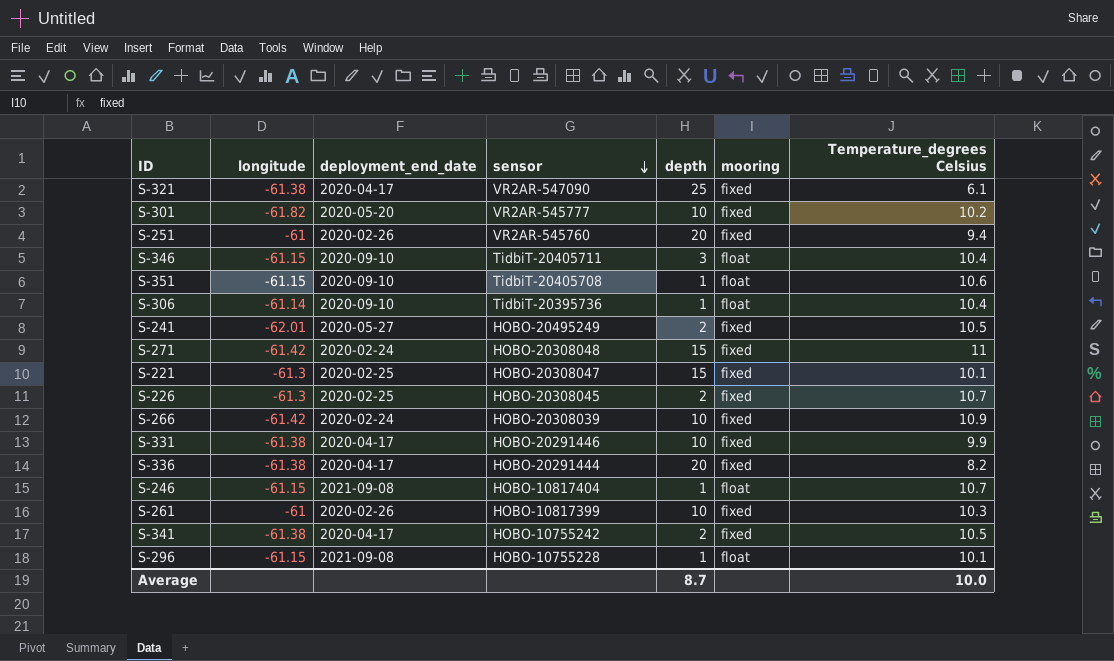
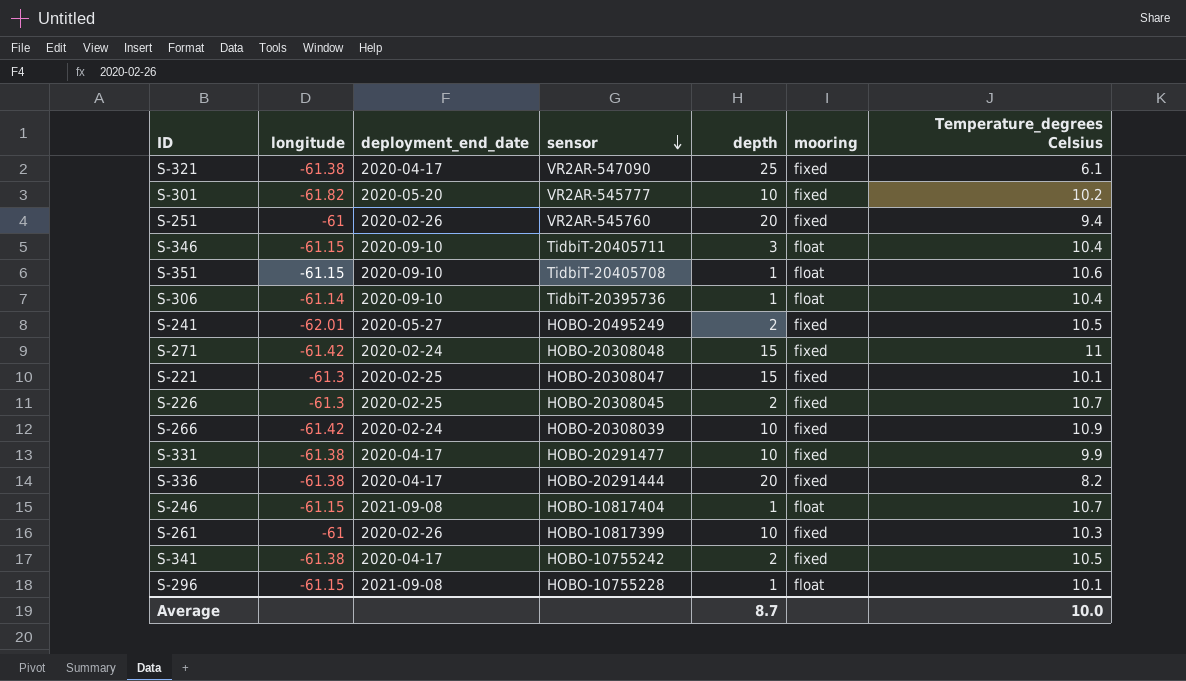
S-331 | sensor: HOBO-20291446 -> HOBO-20291477

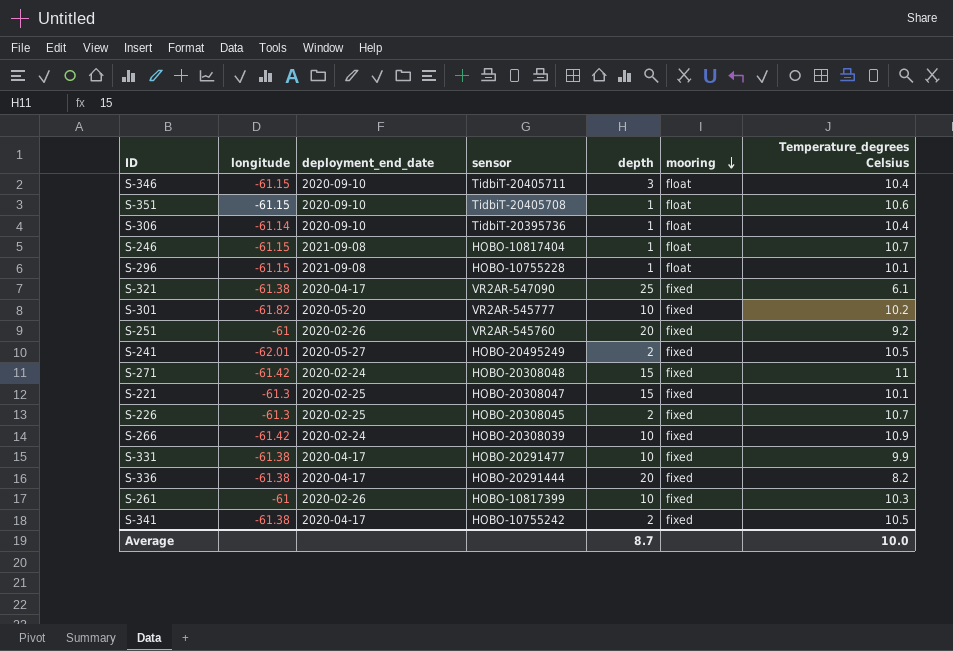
row order: sensor descending -> mooring descending
S-251 | Temperature_degrees Celsius: 9.4 -> 9.2

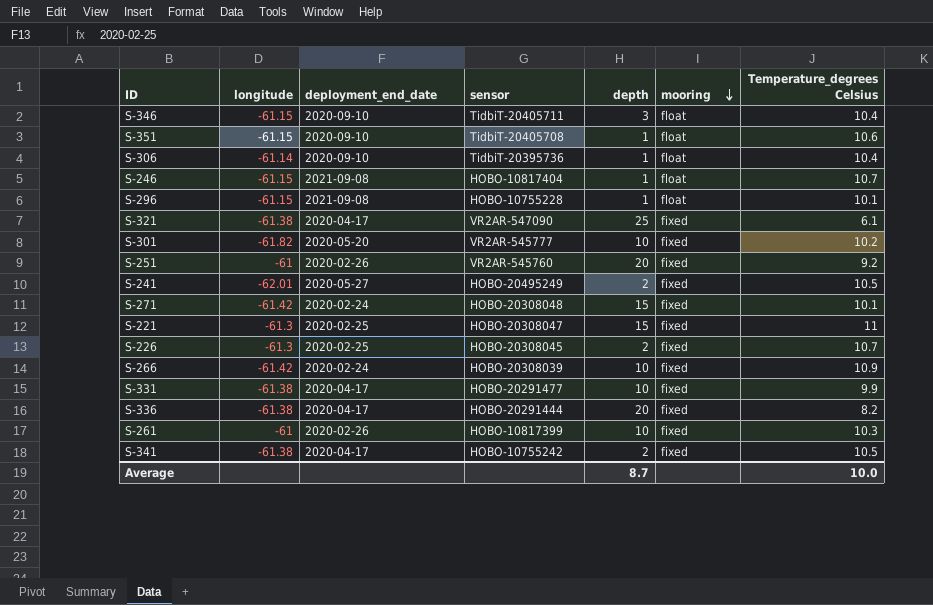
S-271 | Temperature_degrees Celsius: 11 -> 10.1
S-221 | Temperature_degrees Celsius: 10.1 -> 11

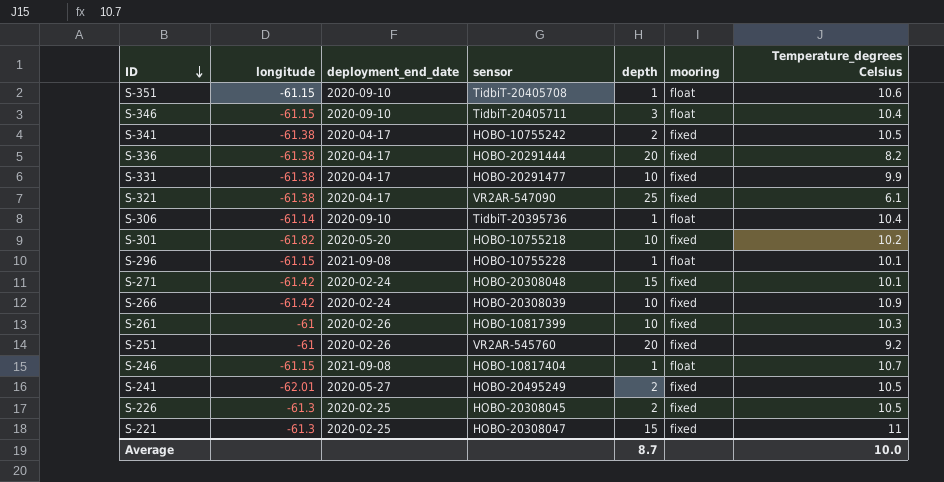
row order: mooring descending -> ID descending
S-301 | sensor: VR2AR-545777 -> HOBO-10755218
S-226 | Temperature_degrees Celsius: 10.7 -> 10.5

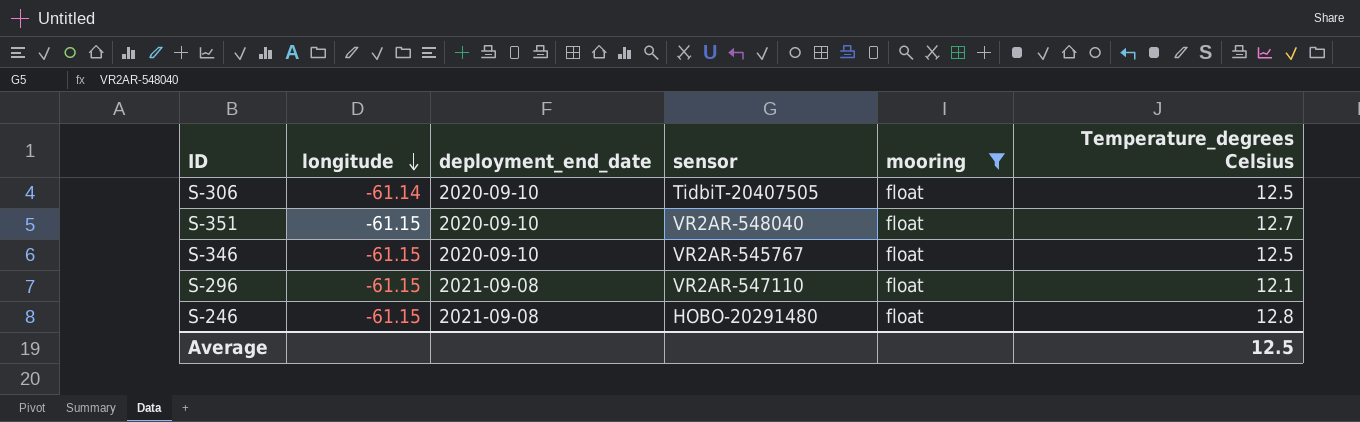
filter: none -> mooring = float
row order: ID descending -> longitude descending
column depth | position: 5 -> none
S-306 | sensor: TidbiT-20395736 -> TidbiT-20407505
S-306 | Temperature_degrees Celsius: 10.4 -> 12.5
S-351 | sensor: TidbiT-20405708 -> VR2AR-548040
S-351 | Temperature_degrees Celsius: 10.6 -> 12.7
S-346 | sensor: TidbiT-20405711 -> VR2AR-545767
S-346 | Temperature_degrees Celsius: 10.4 -> 12.5
S-296 | sensor: HOBO-10755228 -> VR2AR-547110
S-296 | Temperature_degrees Celsius: 10.1 -> 12.1
S-246 | sensor: HOBO-10817404 -> HOBO-20291480
S-246 | Temperature_degrees Celsius: 10.7 -> 12.8
Average | Temperature_degrees Celsius: 10.0 -> 12.5

